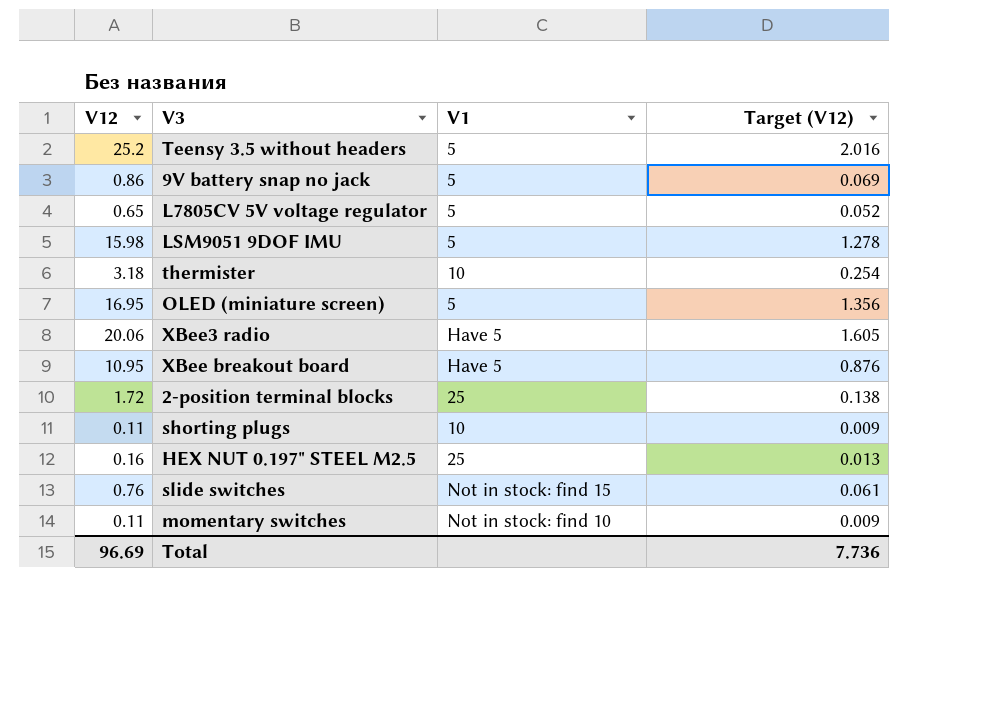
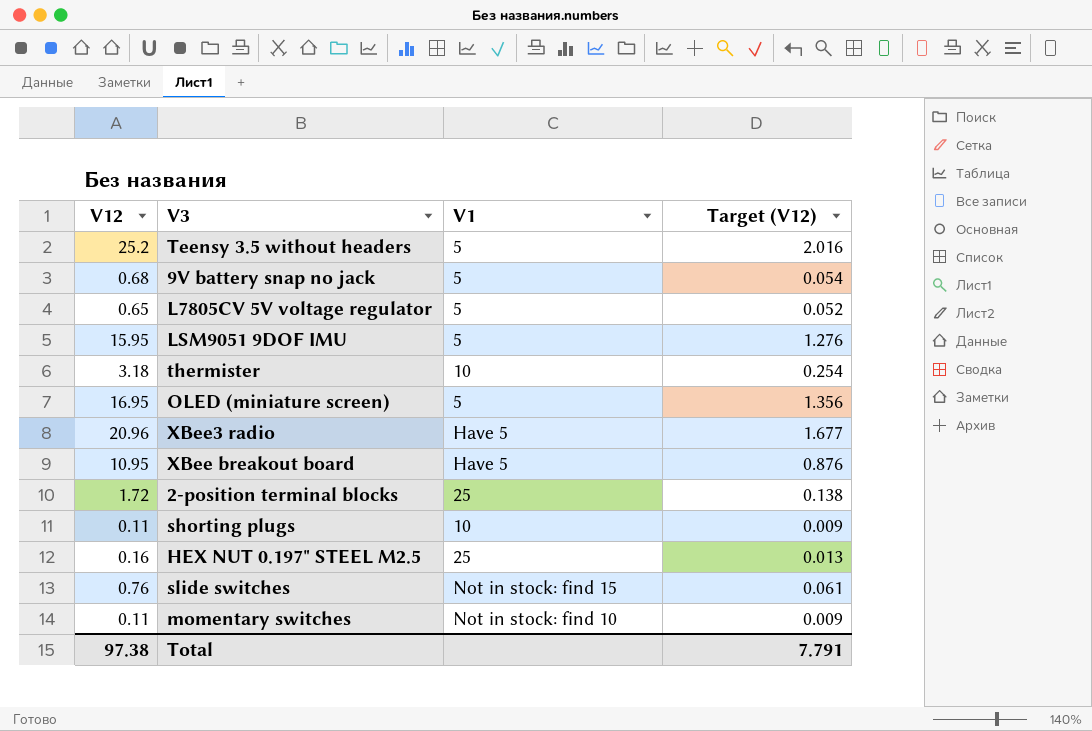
9V battery snap no jack | V12: 0.86 -> 0.68
9V battery snap no jack | Target (V12): 0.069 -> 0.054
LSM9051 9DOF IMU | V12: 15.98 -> 15.95
LSM9051 9DOF IMU | Target (V12): 1.278 -> 1.276
XBee3 radio | V12: 20.06 -> 20.96
XBee3 radio | Target (V12): 1.605 -> 1.677
Total | V12: 96.69 -> 97.38
Total | Target (V12): 7.736 -> 7.791

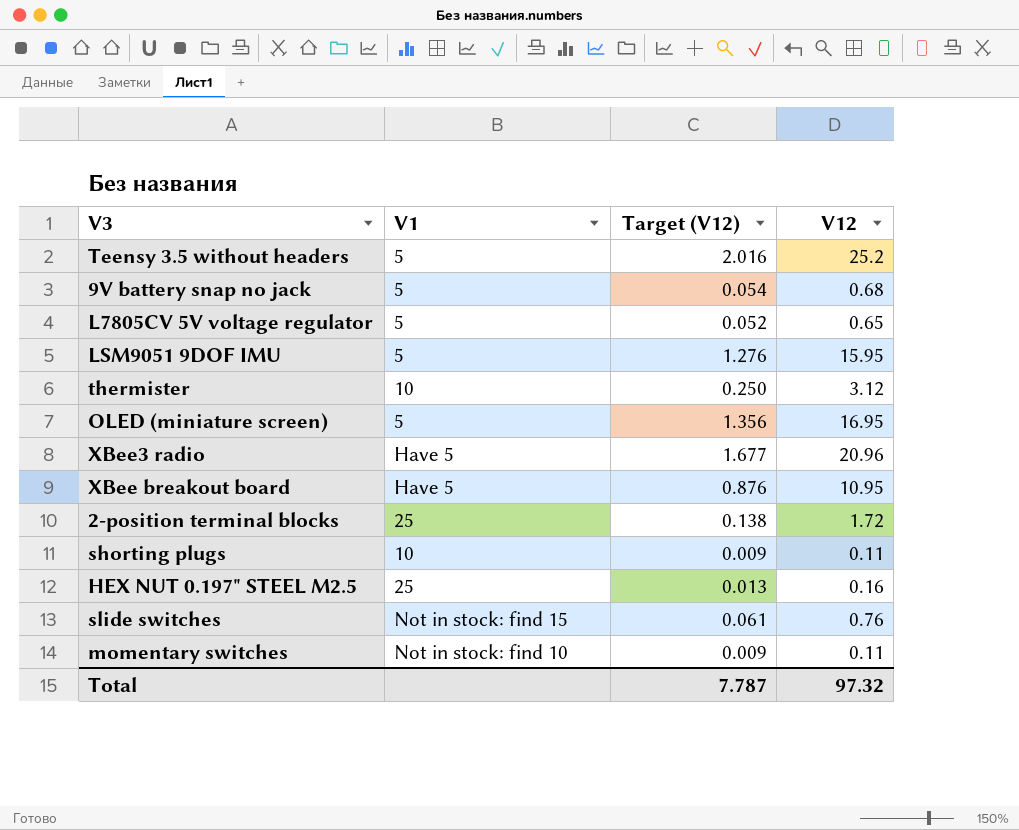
column V12 | position: 1 -> 4
thermister | Target (V12): 0.254 -> 0.250
thermister | V12: 3.18 -> 3.12
Total | Target (V12): 7.791 -> 7.787
Total | V12: 97.38 -> 97.32

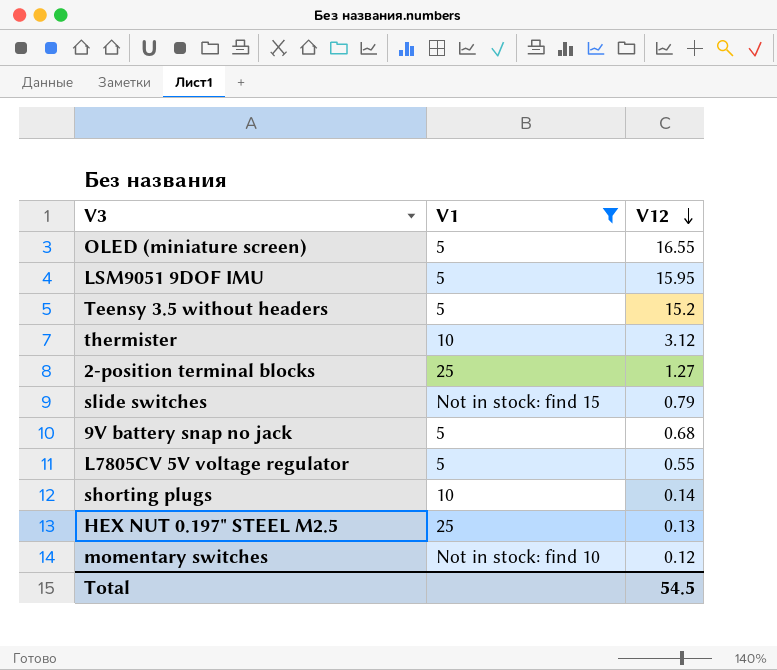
filter: none -> V1 != Have 5
row order: none -> V12 descending
column Target (V12) | formula: [V12] * 0.08 -> none
OLED (miniature screen) | V12: 16.95 -> 16.55
Teensy 3.5 without headers | V12: 25.2 -> 15.2
2-position terminal blocks | V12: 1.72 -> 1.27
slide switches | V12: 0.76 -> 0.79
L7805CV 5V voltage regulator | V12: 0.65 -> 0.55
shorting plugs | V12: 0.11 -> 0.14
HEX NUT 0.197" STEEL M2.5 | V12: 0.16 -> 0.13
momentary switches | V12: 0.11 -> 0.12
Total | V12: 97.32 -> 54.5

